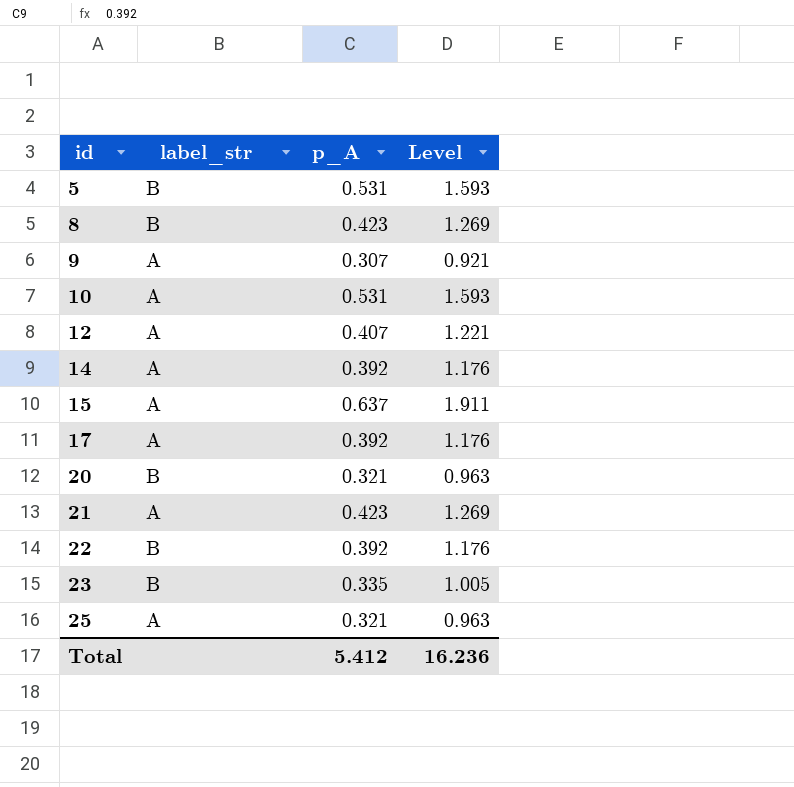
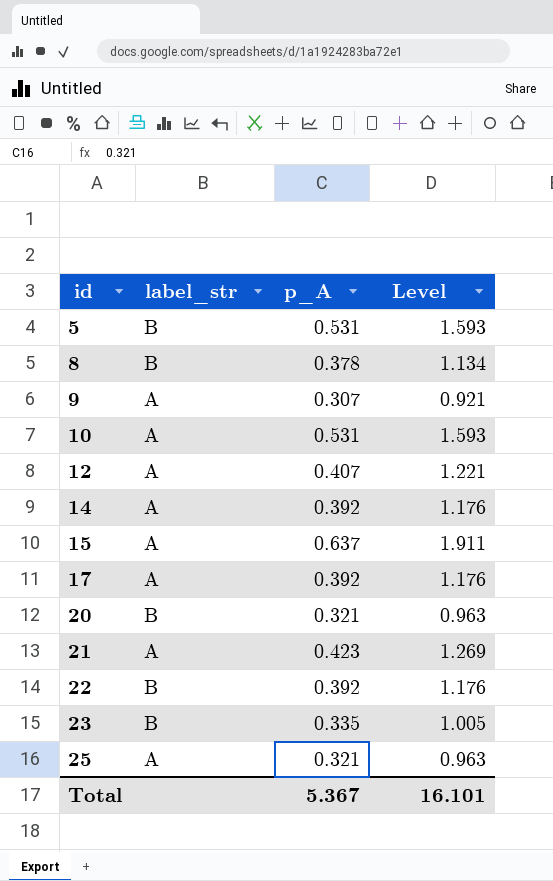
8 | p_A: 0.423 -> 0.378
8 | Level: 1.269 -> 1.134
Total | p_A: 5.412 -> 5.367
Total | Level: 16.236 -> 16.101

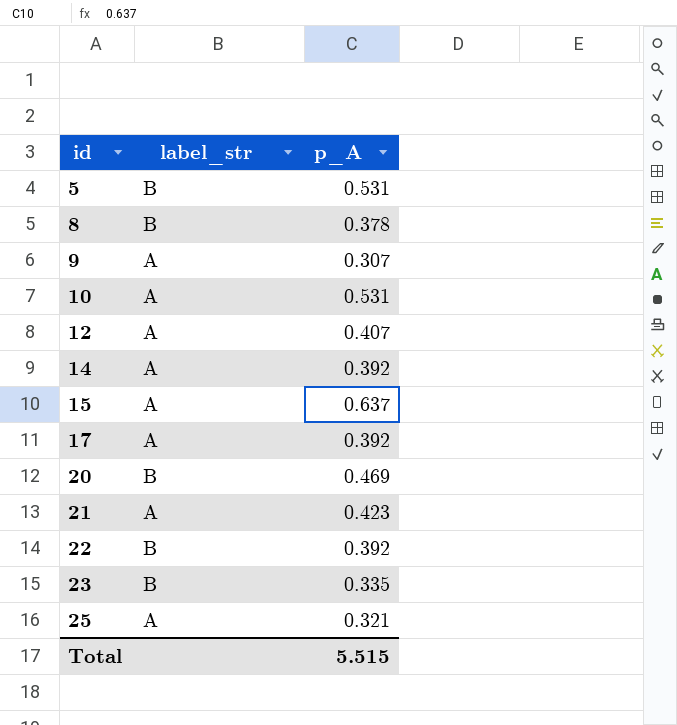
column Level | formula: [p_A] * 3 -> none
20 | p_A: 0.321 -> 0.469
Total | p_A: 5.367 -> 5.515

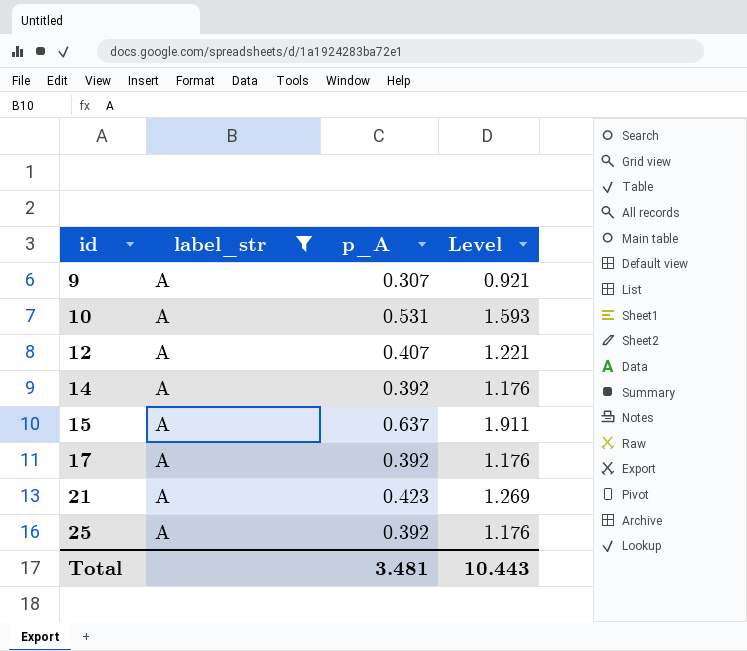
filter: none -> label_str = A
column Level | formula: none -> [p_A] * 3
25 | p_A: 0.321 -> 0.392
Total | p_A: 5.515 -> 3.481

